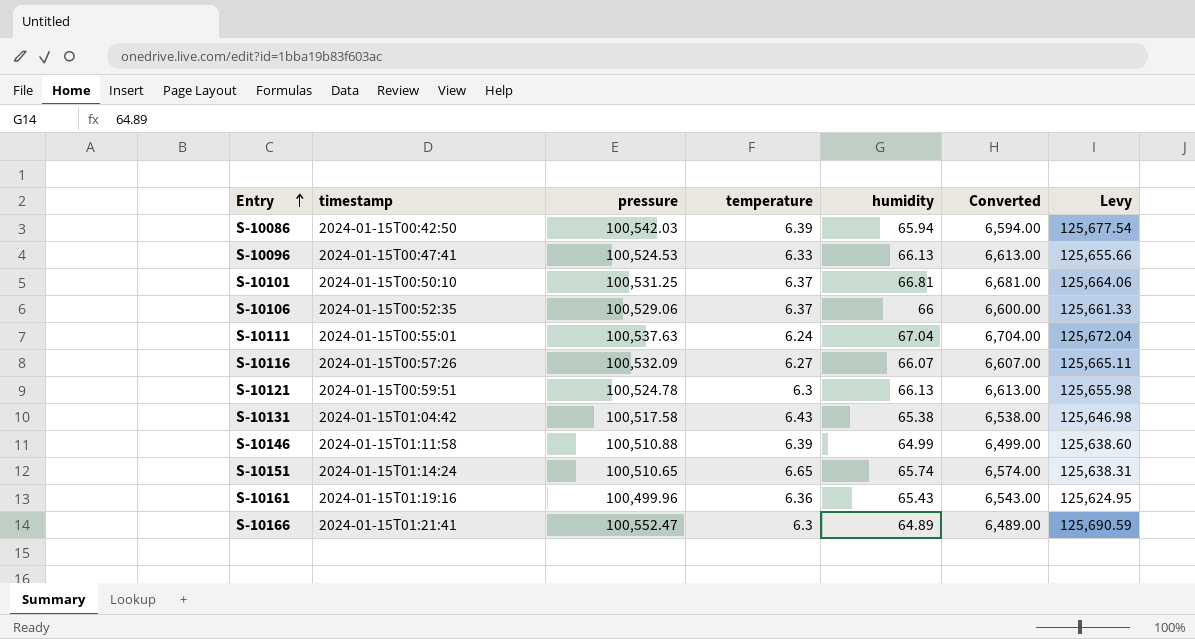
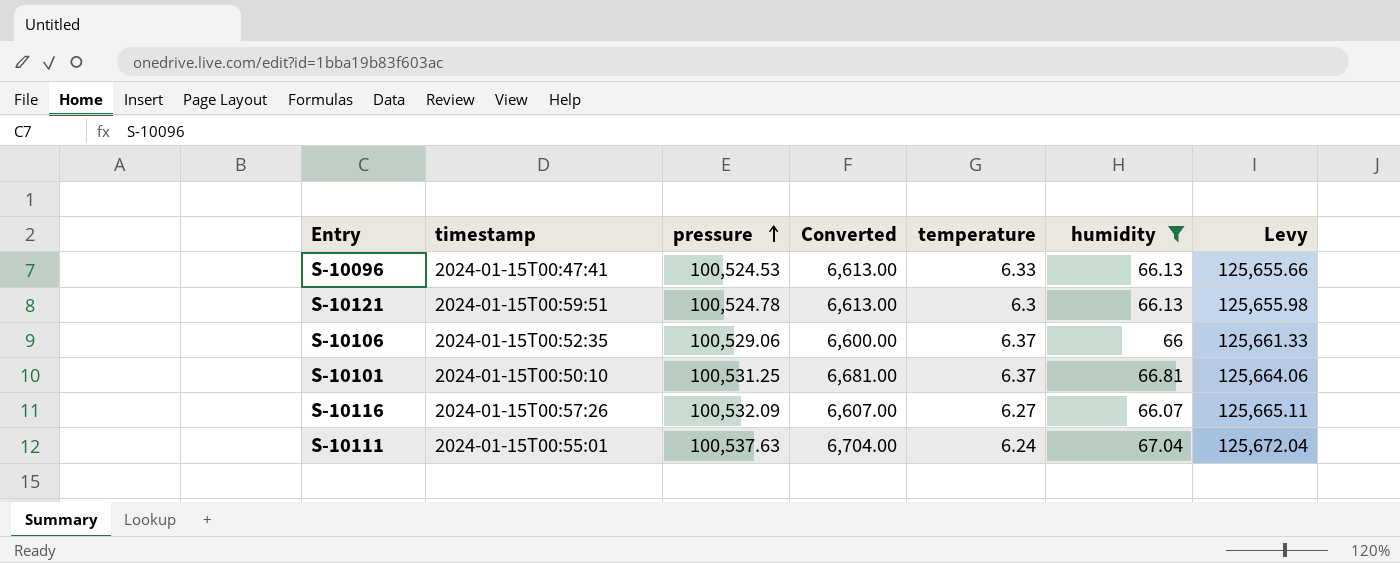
filter: none -> humidity >= 66
row order: Entry ascending -> pressure ascending
column Converted | position: 6 -> 4

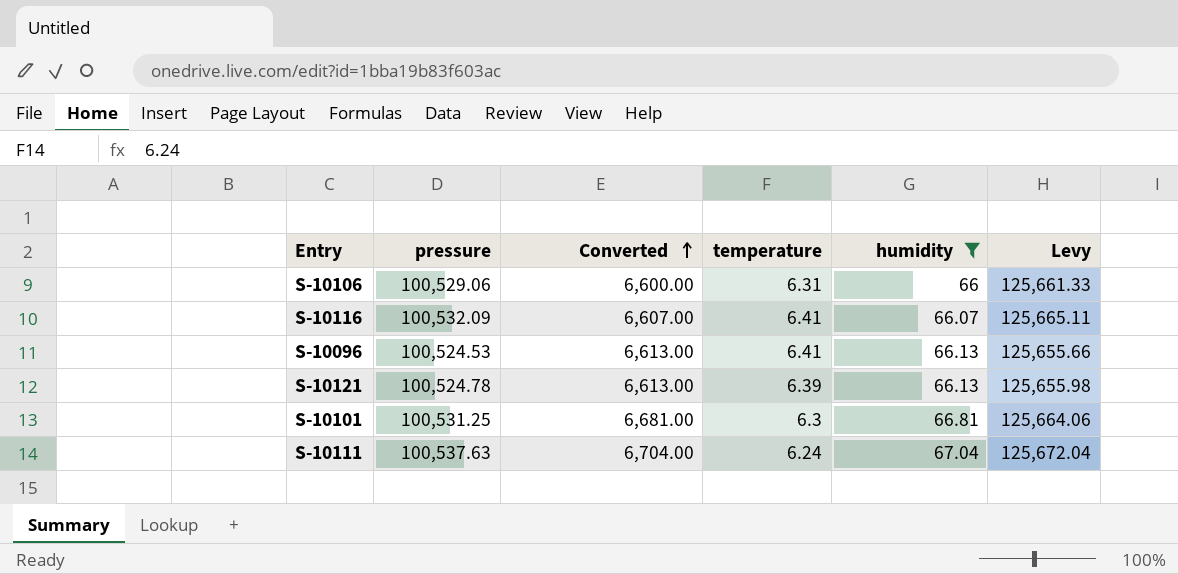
row order: pressure ascending -> Converted ascending
column timestamp | position: 2 -> none
S-10106 | temperature: 6.37 -> 6.31
S-10116 | temperature: 6.27 -> 6.41
S-10096 | temperature: 6.33 -> 6.41
S-10121 | temperature: 6.3 -> 6.39
S-10101 | temperature: 6.37 -> 6.3

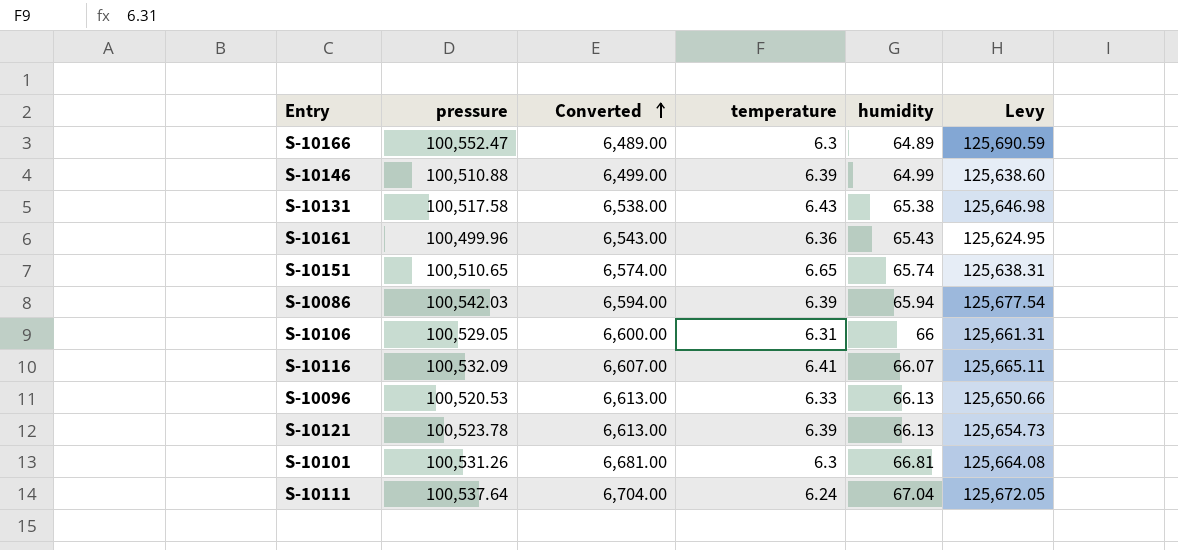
filter: humidity >= 66 -> none
S-10106 | pressure: 100,529.06 -> 100,529.05
S-10106 | Levy: 125,661.33 -> 125,661.31
S-10096 | pressure: 100,524.53 -> 100,520.53
S-10096 | temperature: 6.41 -> 6.33
S-10096 | Levy: 125,655.66 -> 125,650.66
S-10121 | pressure: 100,524.78 -> 100,523.78
S-10121 | Levy: 125,655.98 -> 125,654.73
S-10101 | pressure: 100,531.25 -> 100,531.26
S-10101 | Levy: 125,664.06 -> 125,664.08
S-10111 | pressure: 100,537.63 -> 100,537.64
S-10111 | Levy: 125,672.04 -> 125,672.05

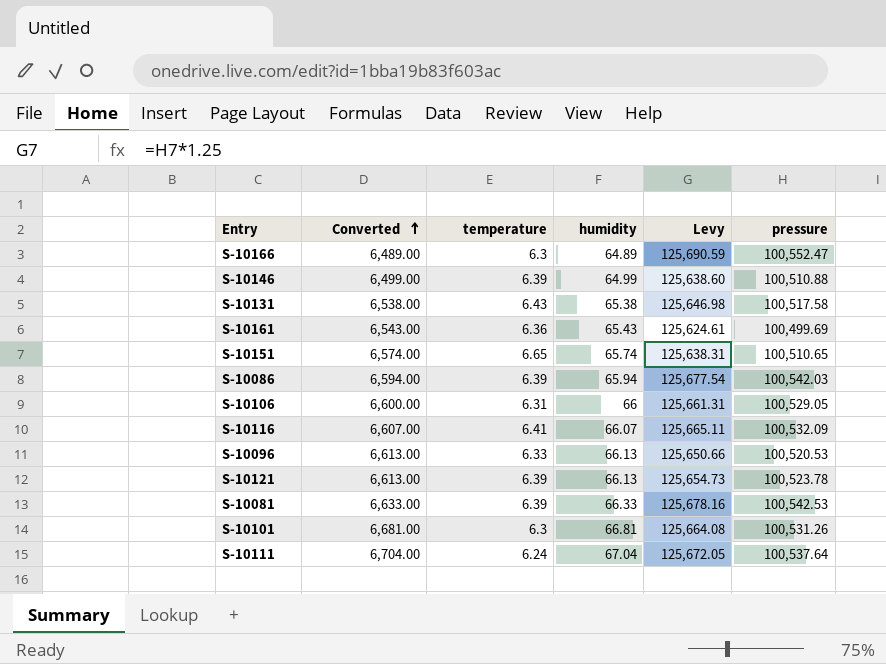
column pressure | position: 2 -> 6
S-10161 | Levy: 125,624.95 -> 125,624.61
S-10161 | pressure: 100,499.96 -> 100,499.69
row S-10081: none -> 6,633.00 | 6.39 | 66.33 | 125,678.16 | 100,542.53

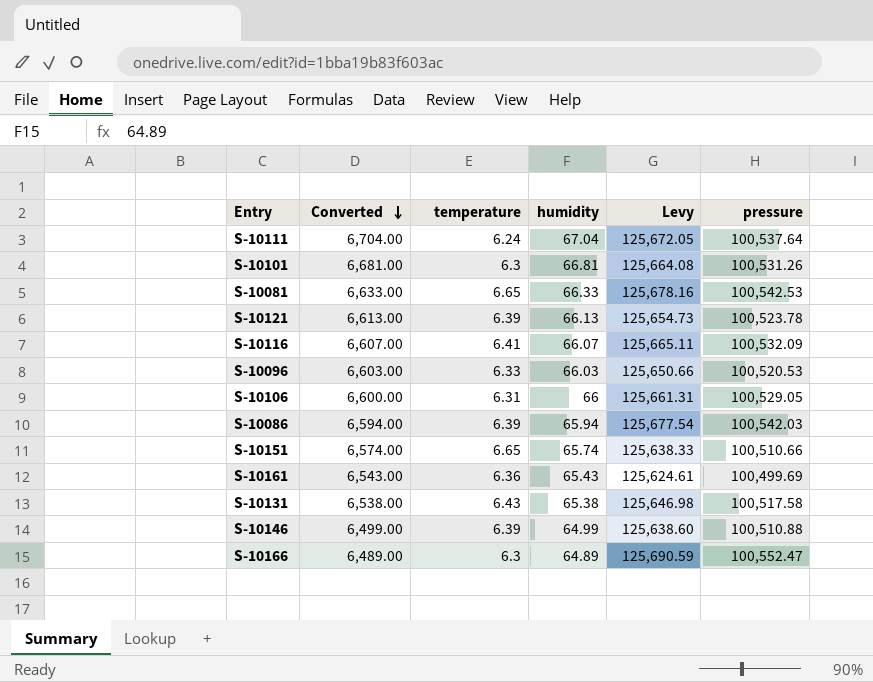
row order: Converted ascending -> Converted descending
S-10081 | temperature: 6.39 -> 6.65
S-10096 | Converted: 6,613.00 -> 6,603.00
S-10096 | humidity: 66.13 -> 66.03
S-10151 | Levy: 125,638.31 -> 125,638.33
S-10151 | pressure: 100,510.65 -> 100,510.66

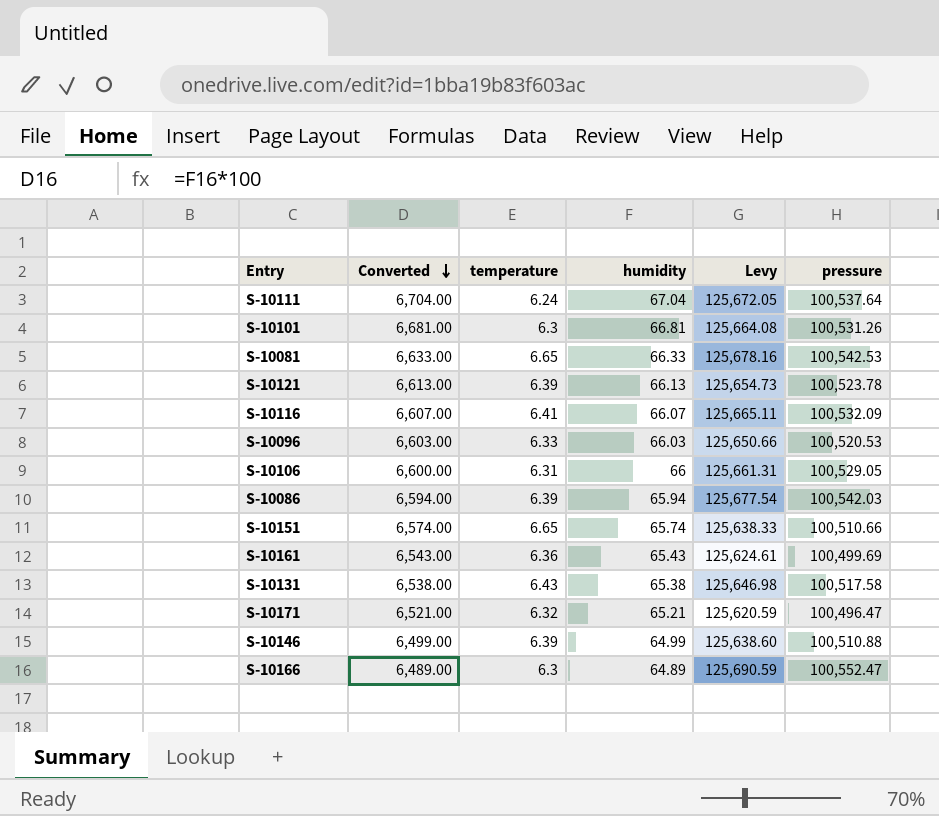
row S-10171: none -> 6,521.00 | 6.32 | 65.21 | 125,620.59 | 100,496.47

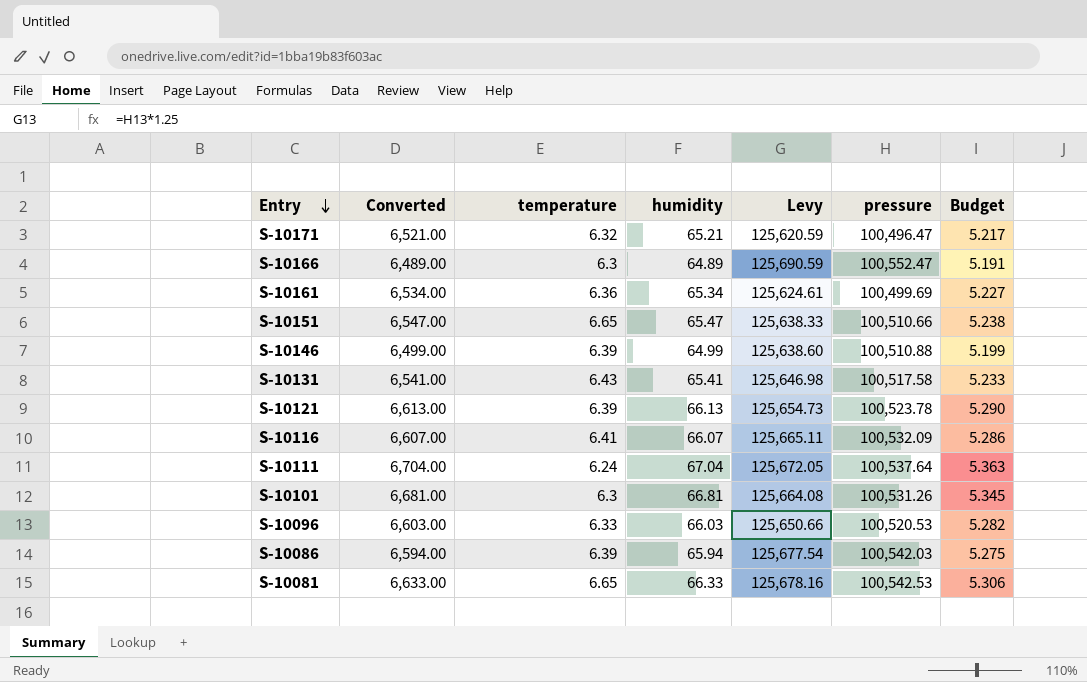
row order: Converted descending -> Entry descending
column Budget | formula: none -> [humidity] * 0.08
row S-10106: 6,600.00 | 6.31 | 66 | 125,661.31 | 100,529.05 -> none
S-10161 | Converted: 6,543.00 -> 6,534.00
S-10161 | humidity: 65.43 -> 65.34
S-10151 | Converted: 6,574.00 -> 6,547.00
S-10151 | humidity: 65.74 -> 65.47
S-10131 | Converted: 6,538.00 -> 6,541.00
S-10131 | humidity: 65.38 -> 65.41

